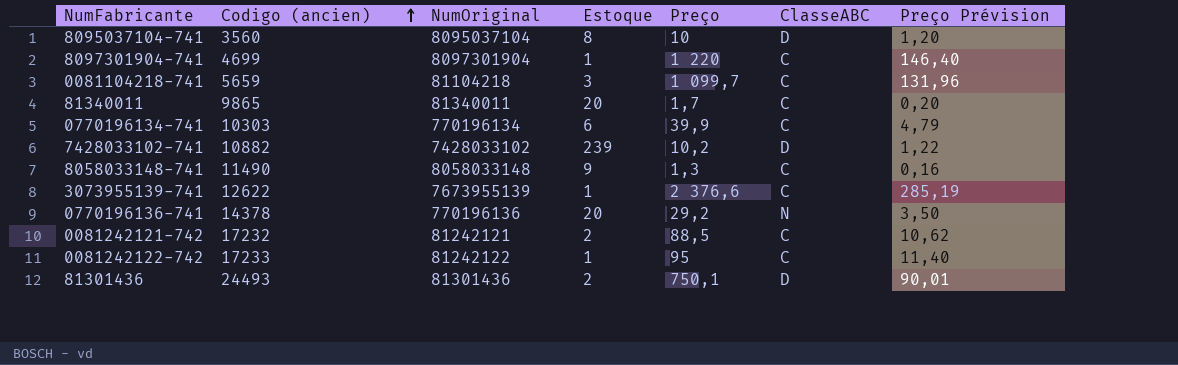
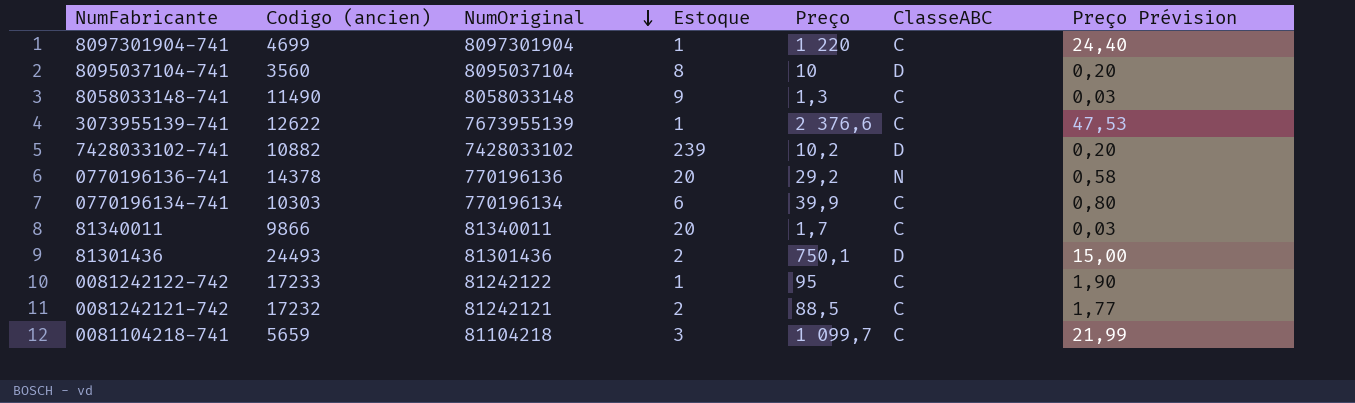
row order: Codigo (ancien) ascending -> NumOriginal descending
column Preço Prévision | formula: [Preço] * 0,12 -> [Preço] * 0,02
81340011 | Codigo (ancien): 9865 -> 9866

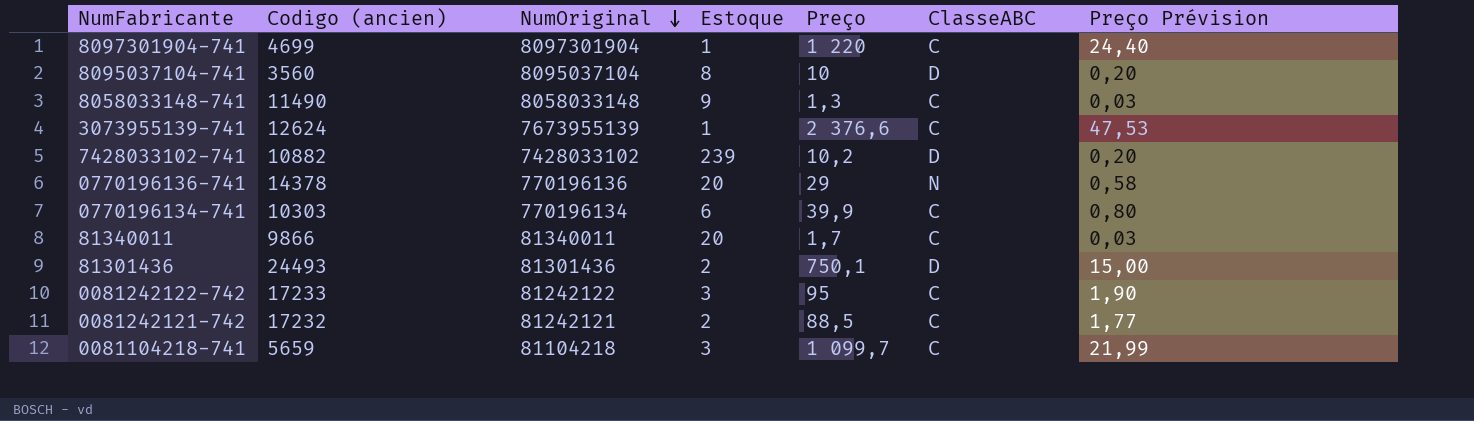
3073955139-741 | Codigo (ancien): 12622 -> 12624
0770196136-741 | Preço: 29,2 -> 29
0081242122-742 | Estoque: 1 -> 3

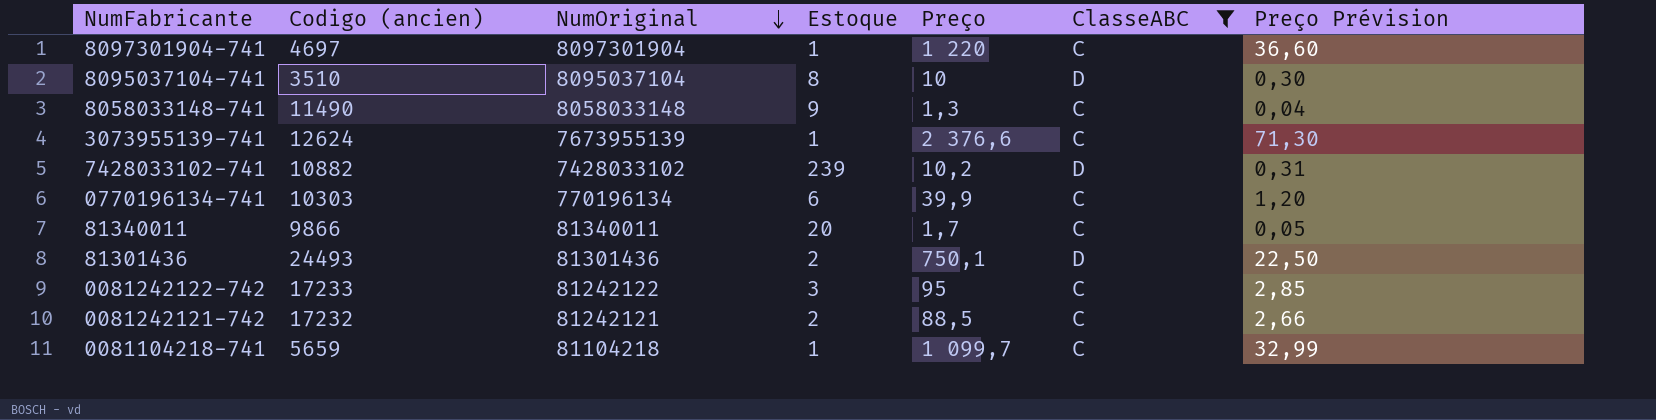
filter: none -> ClasseABC != N
column Preço Prévision | formula: [Preço] * 0,02 -> [Preço] * 0,03
8097301904-741 | Codigo (ancien): 4699 -> 4697
8095037104-741 | Codigo (ancien): 3560 -> 3510
0081104218-741 | Estoque: 3 -> 1

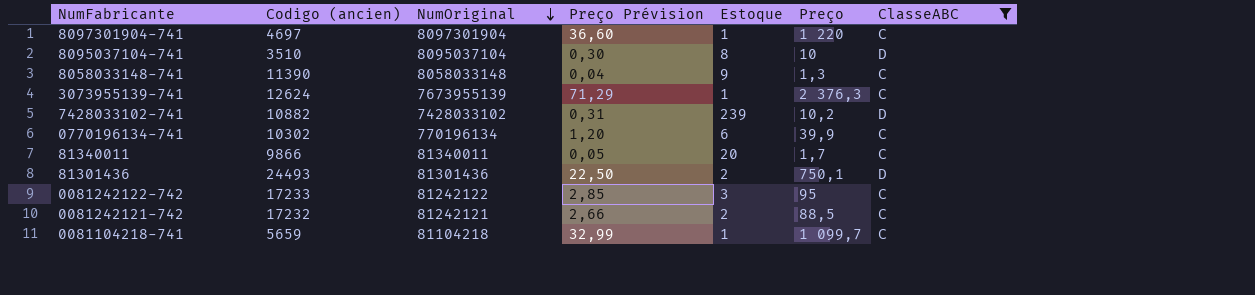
column Preço Prévision | position: 7 -> 4
8058033148-741 | Codigo (ancien): 11490 -> 11390
3073955139-741 | Preço Prévision: 71,30 -> 71,29
3073955139-741 | Preço: 2 376,6 -> 2 376,3
0770196134-741 | Codigo (ancien): 10303 -> 10302

